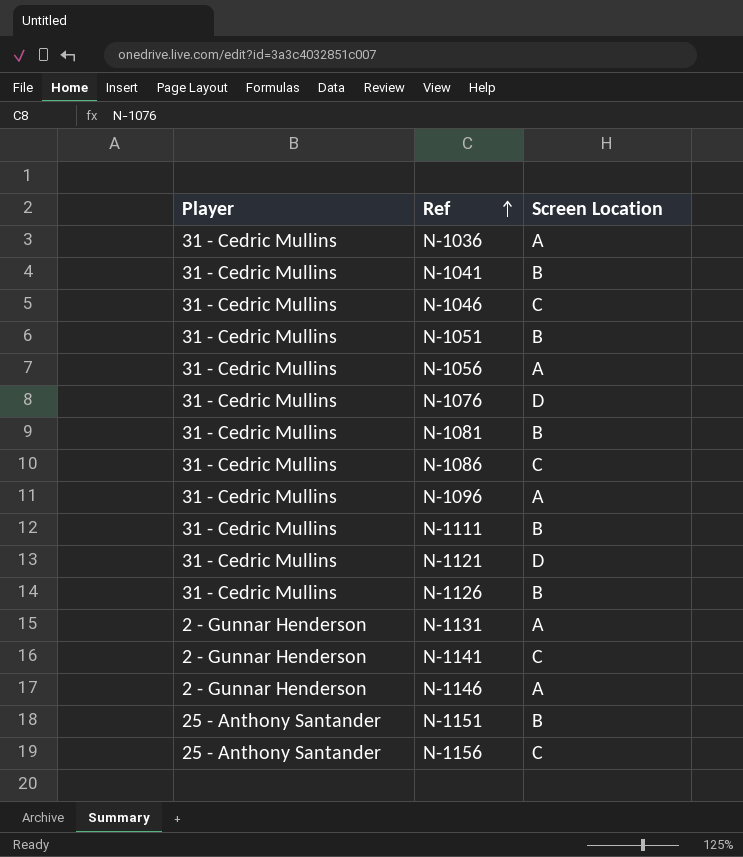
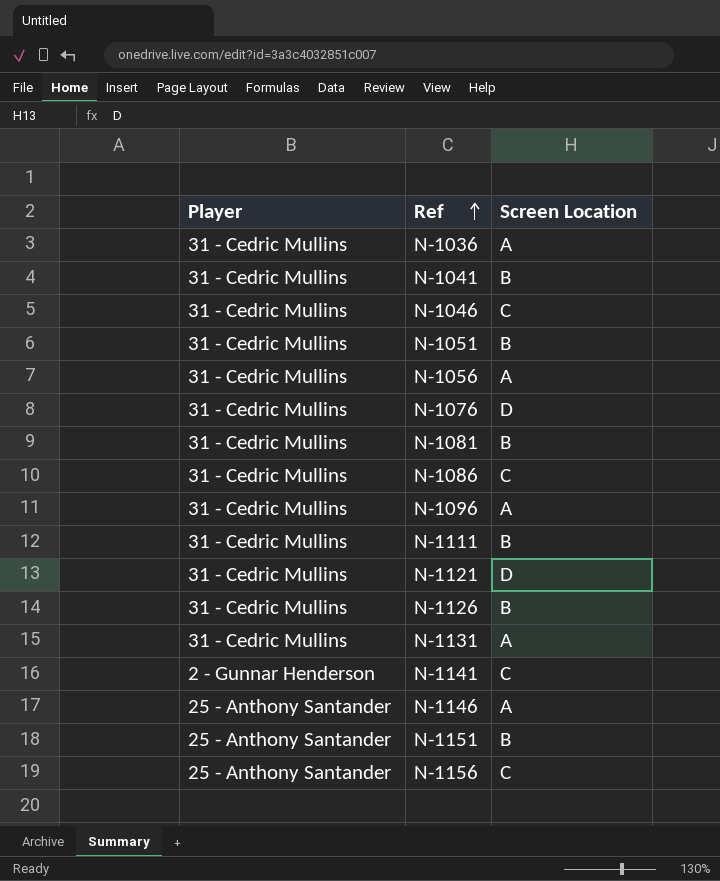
N-1131 | Player: 2 - Gunnar Henderson -> 31 - Cedric Mullins
N-1146 | Player: 2 - Gunnar Henderson -> 25 - Anthony Santander

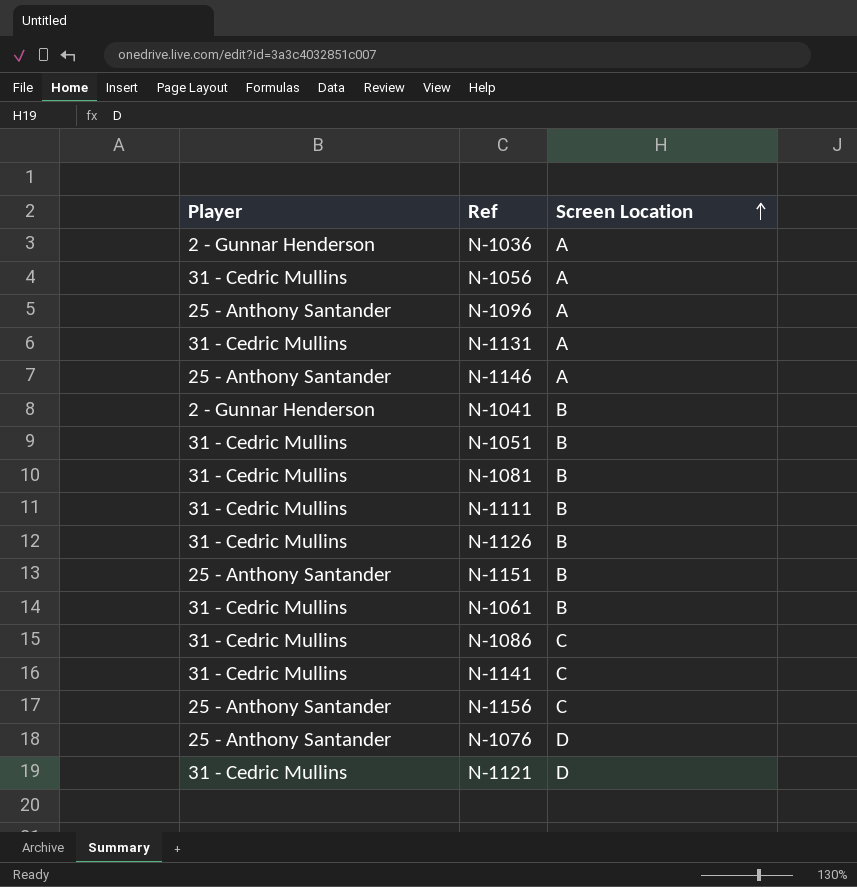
row order: Ref ascending -> Screen Location ascending
row N-1046: 31 - Cedric Mullins | C -> none
N-1036 | Player: 31 - Cedric Mullins -> 2 - Gunnar Henderson
N-1096 | Player: 31 - Cedric Mullins -> 25 - Anthony Santander
N-1041 | Player: 31 - Cedric Mullins -> 2 - Gunnar Henderson
row N-1061: none -> 31 - Cedric Mullins | B
N-1141 | Player: 2 - Gunnar Henderson -> 31 - Cedric Mullins
N-1076 | Player: 31 - Cedric Mullins -> 25 - Anthony Santander

